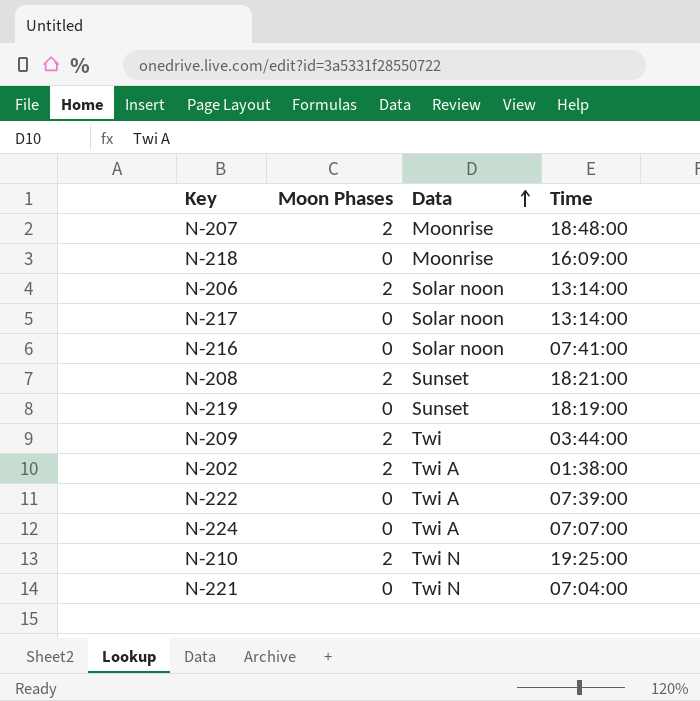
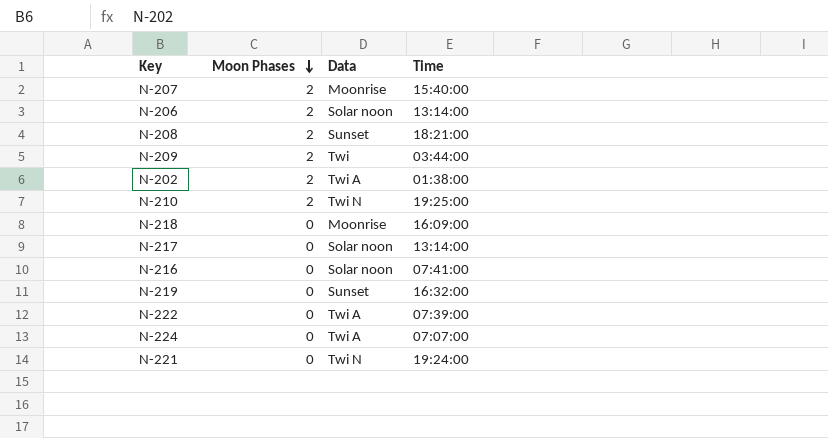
row order: Data ascending -> Moon Phases descending
N-207 | Time: 18:48:00 -> 15:40:00
N-219 | Time: 18:19:00 -> 16:32:00
N-221 | Time: 07:04:00 -> 19:24:00

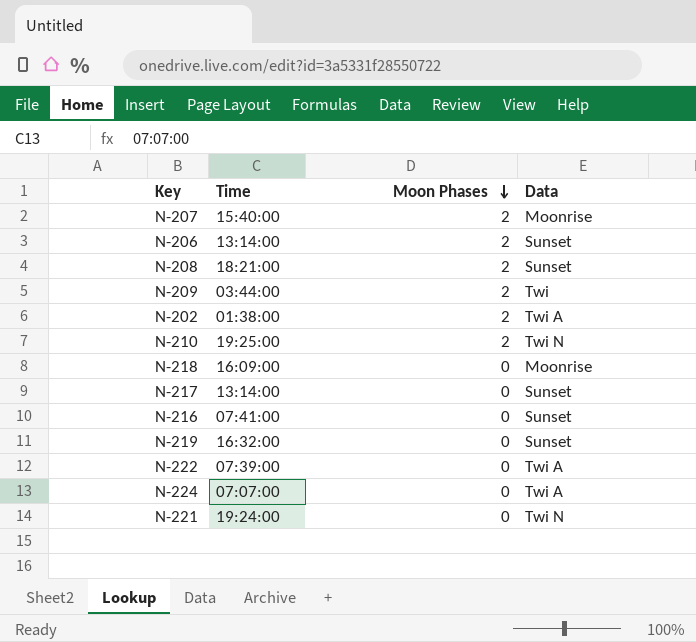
column Time | position: 4 -> 2
N-206 | Data: Solar noon -> Sunset
N-217 | Data: Solar noon -> Sunset
N-216 | Data: Solar noon -> Sunset

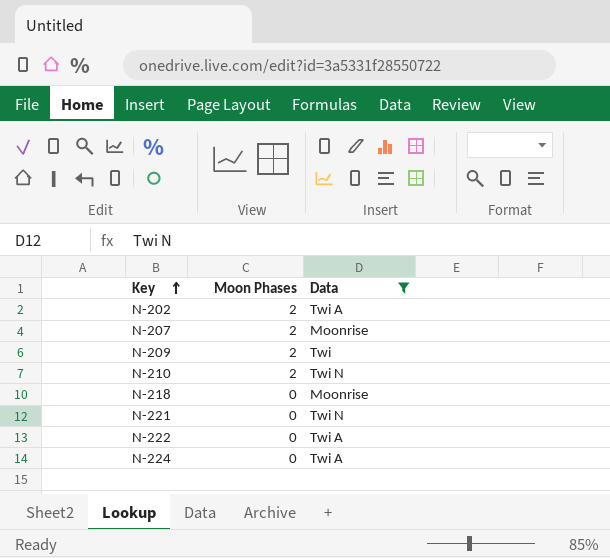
filter: none -> Data != Sunset
row order: Moon Phases descending -> Key ascending
column Time | position: 2 -> none

